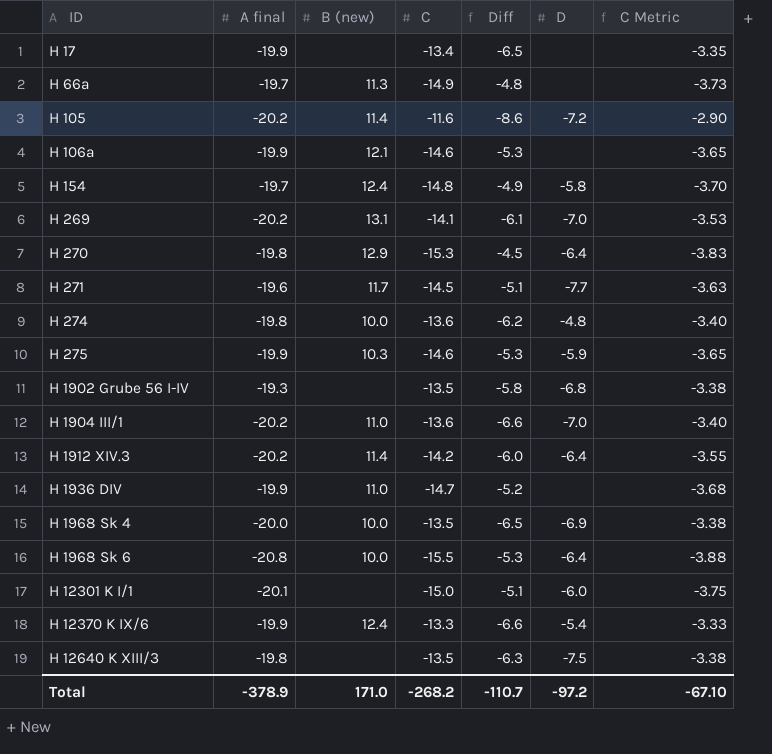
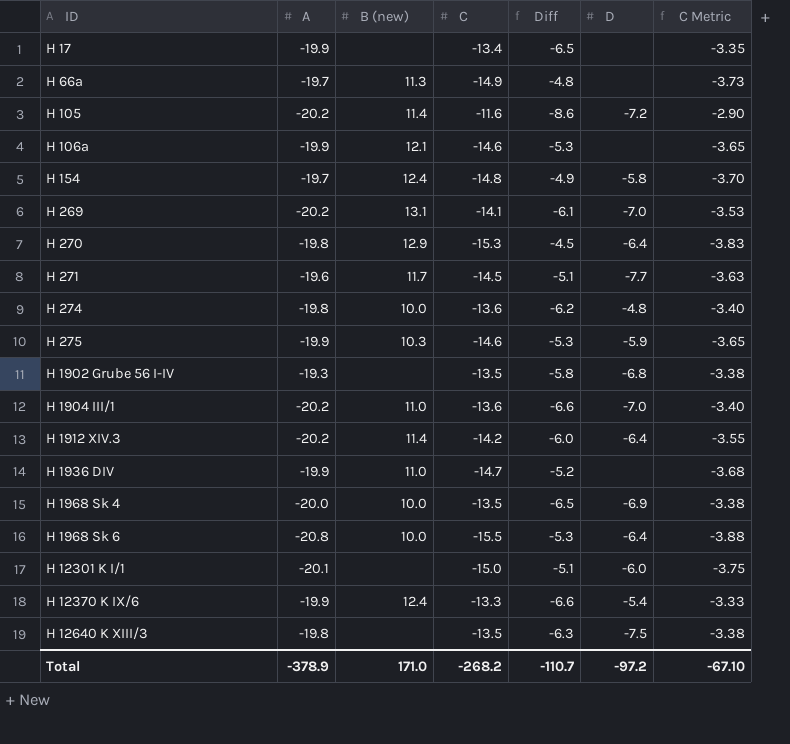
column name: A final -> A

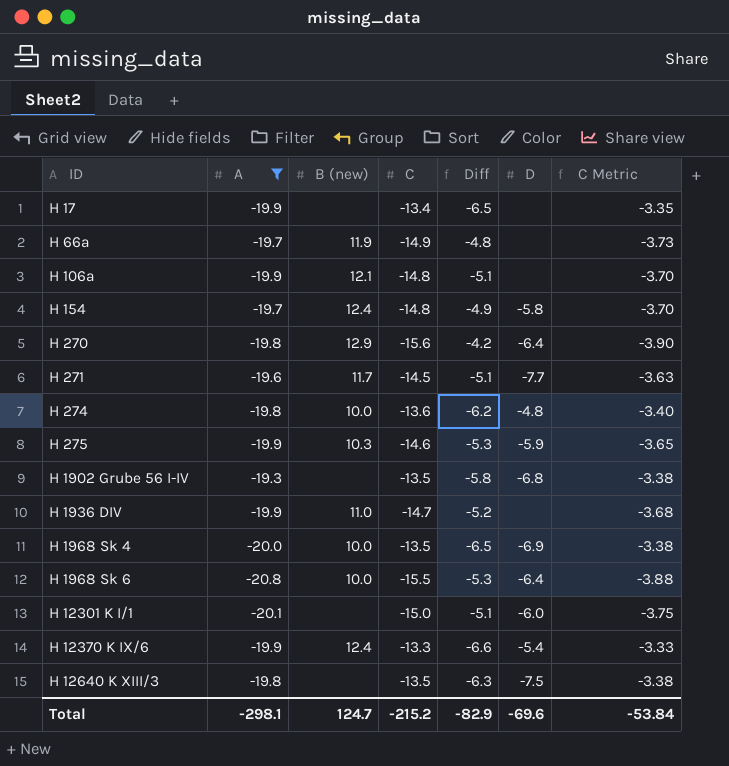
filter: none -> A != -20.2
H 66a | B (new): 11.3 -> 11.9
H 106a | C: -14.6 -> -14.8
H 106a | Diff: -5.3 -> -5.1
H 106a | C Metric: -3.65 -> -3.70
H 270 | C: -15.3 -> -15.6
H 270 | Diff: -4.5 -> -4.2
H 270 | C Metric: -3.83 -> -3.90
Total | A: -378.9 -> -298.1
Total | B (new): 171.0 -> 124.7
Total | C: -268.2 -> -215.2
Total | Diff: -110.7 -> -82.9
Total | D: -97.2 -> -69.6
Total | C Metric: -67.10 -> -53.84

